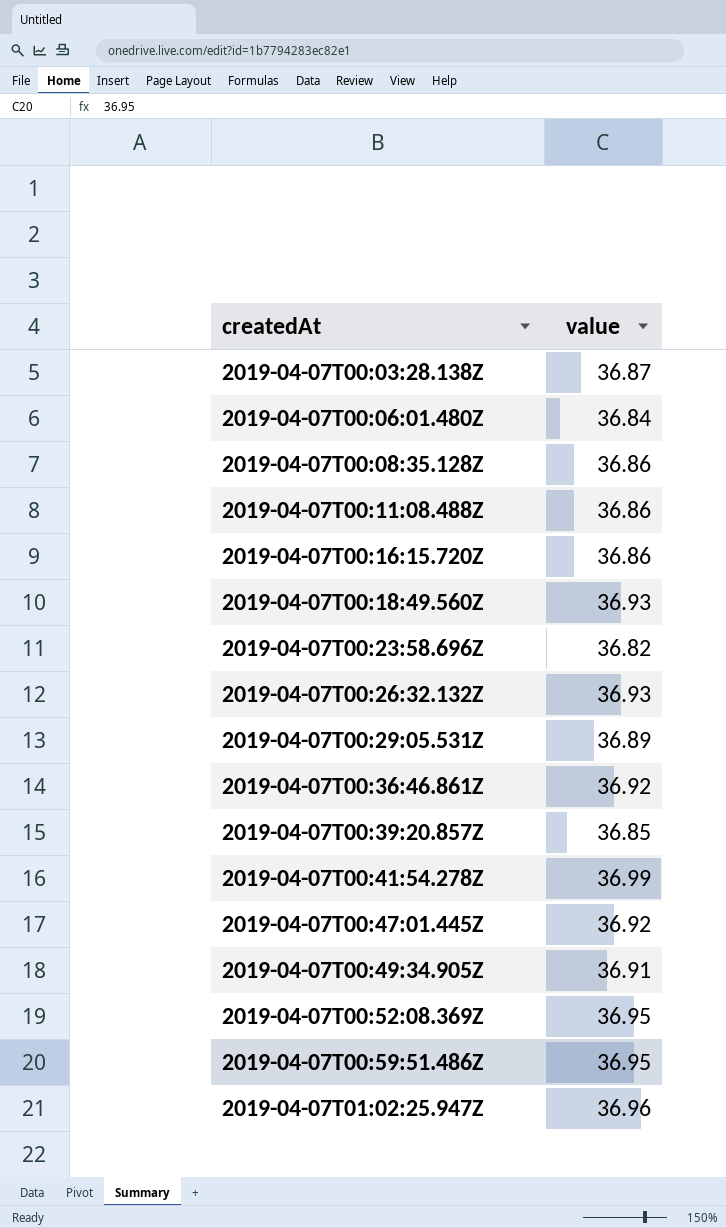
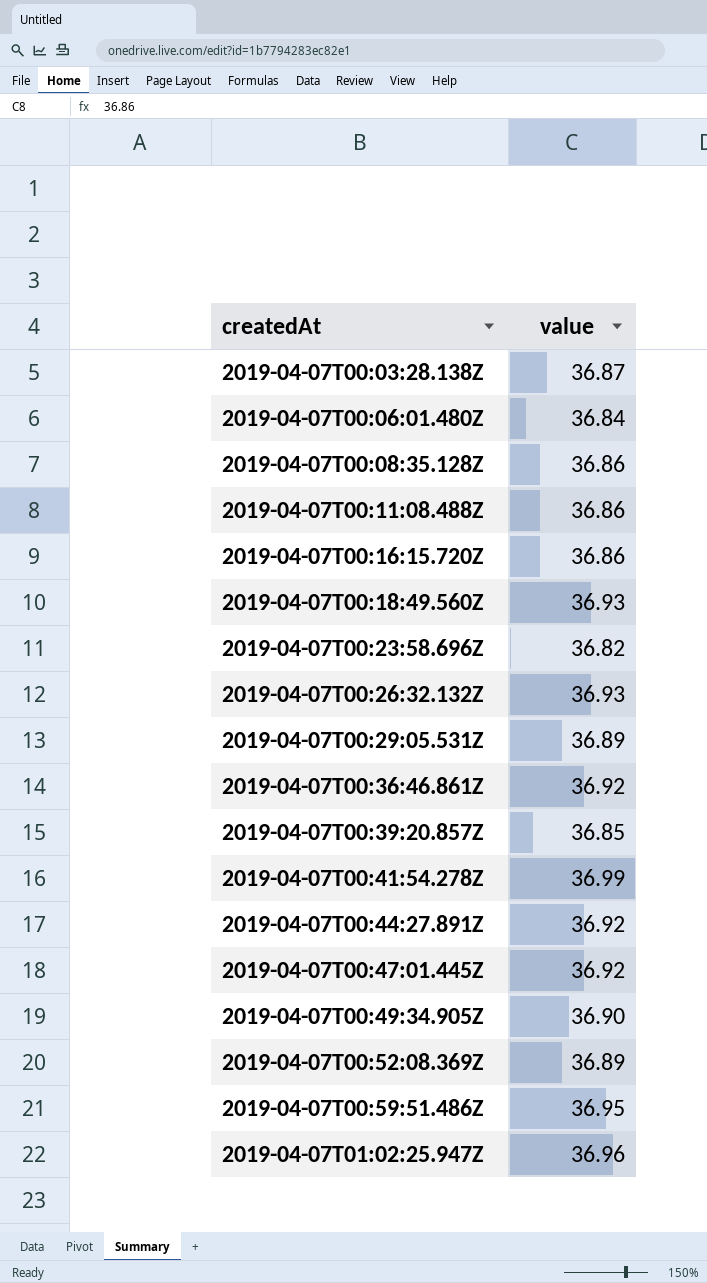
row 2019-04-07T00:44:27.891Z: none -> 36.92
2019-04-07T00:49:34.905Z | value: 36.91 -> 36.90
2019-04-07T00:52:08.369Z | value: 36.95 -> 36.89

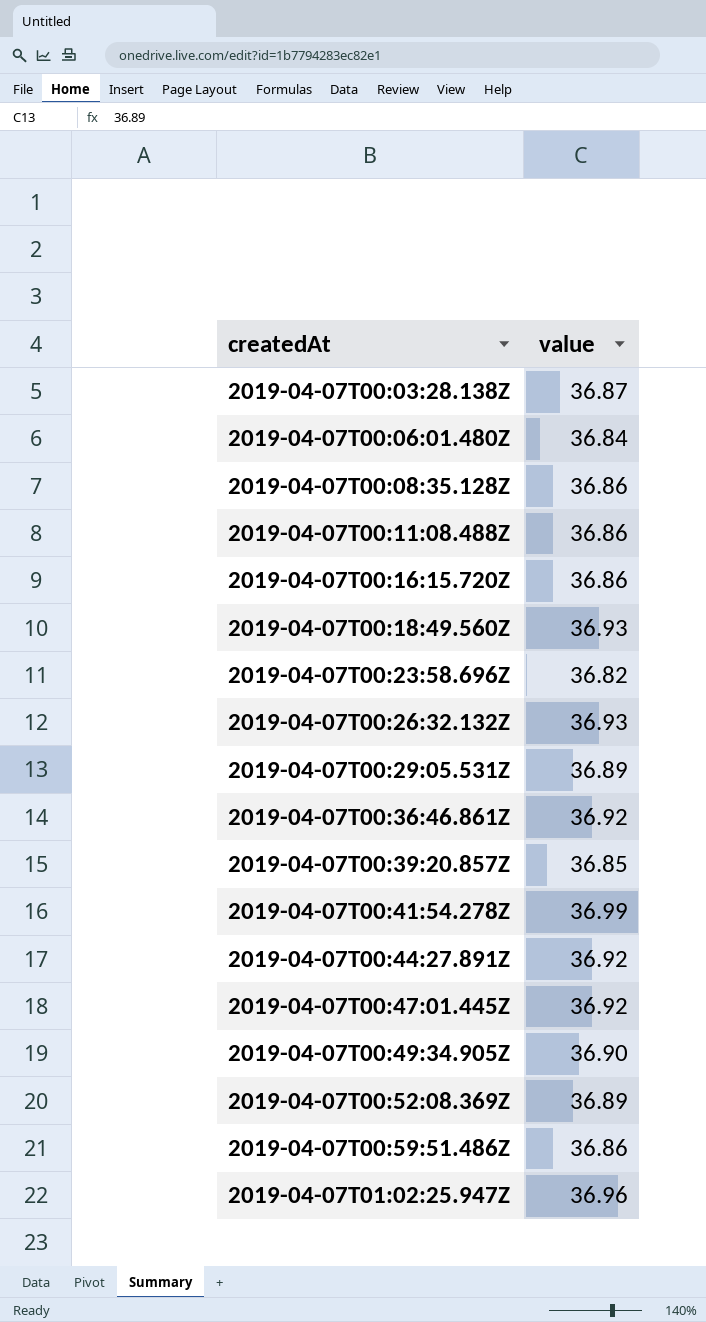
2019-04-07T00:59:51.486Z | value: 36.95 -> 36.86

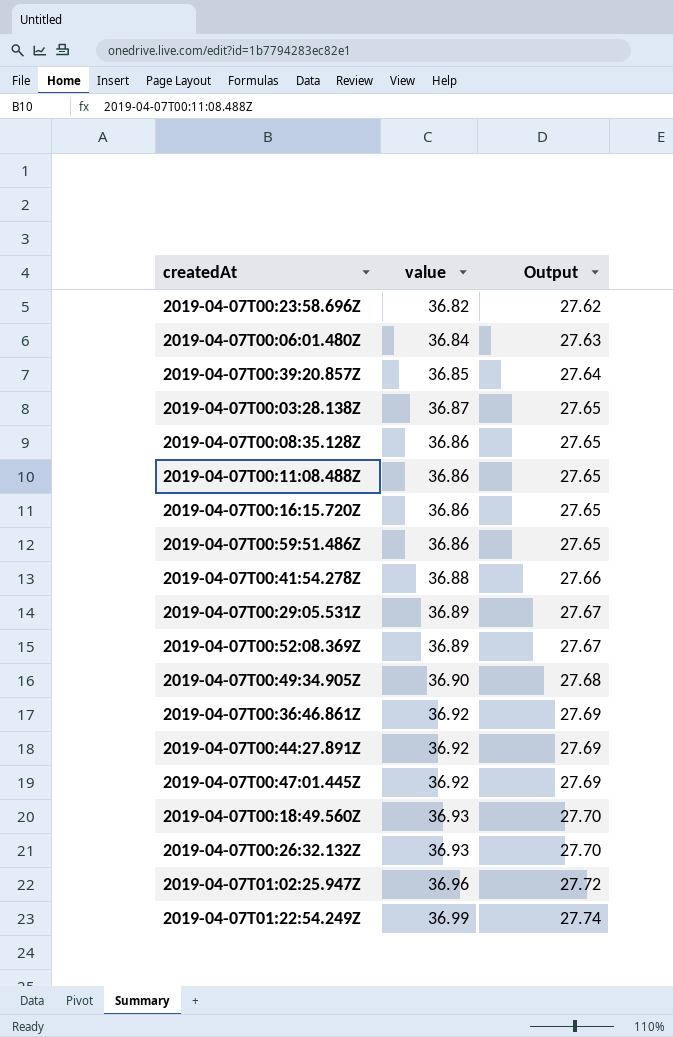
row order: createdAt ascending -> Output ascending
column Output | formula: none -> [value] * 0.75
2019-04-07T00:41:54.278Z | value: 36.99 -> 36.88
row 2019-04-07T01:22:54.249Z: none -> 36.99 | 27.74

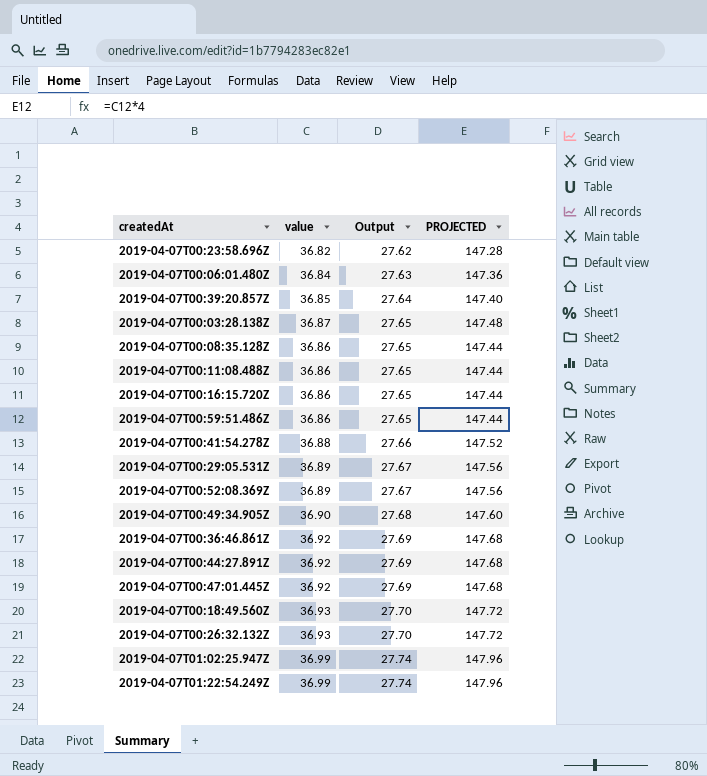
column PROJECTED | formula: none -> [value] * 4
2019-04-07T01:02:25.947Z | value: 36.96 -> 36.99
2019-04-07T01:02:25.947Z | Output: 27.72 -> 27.74

